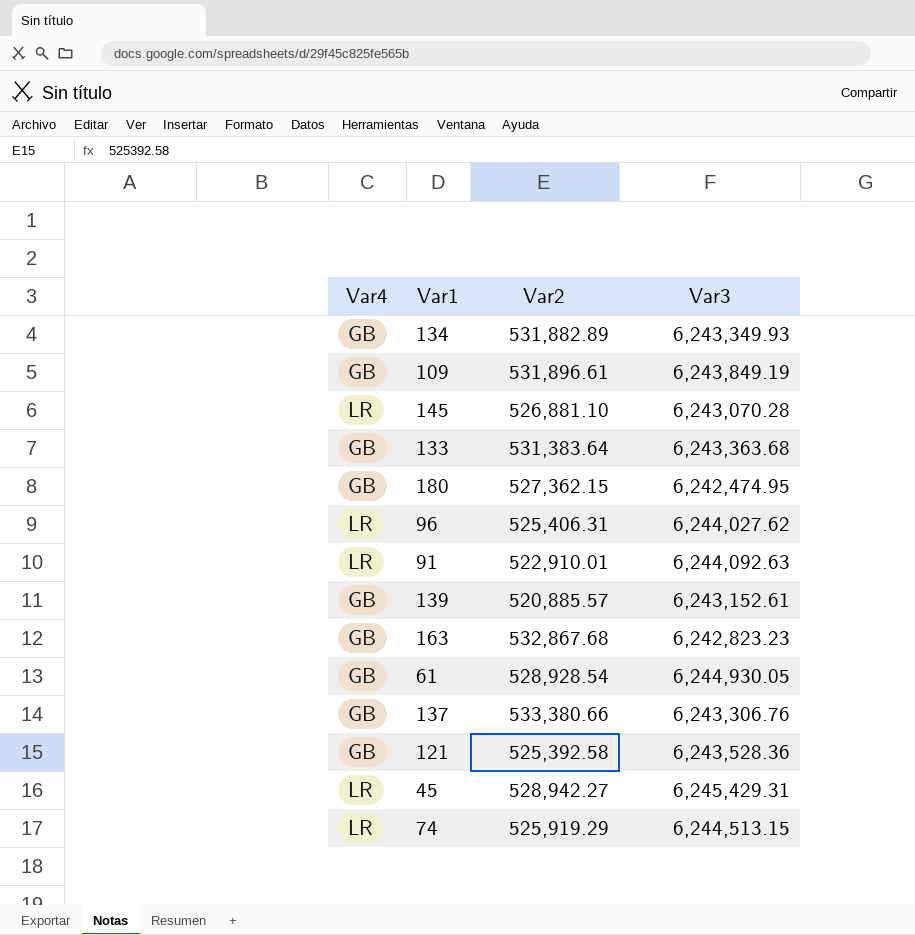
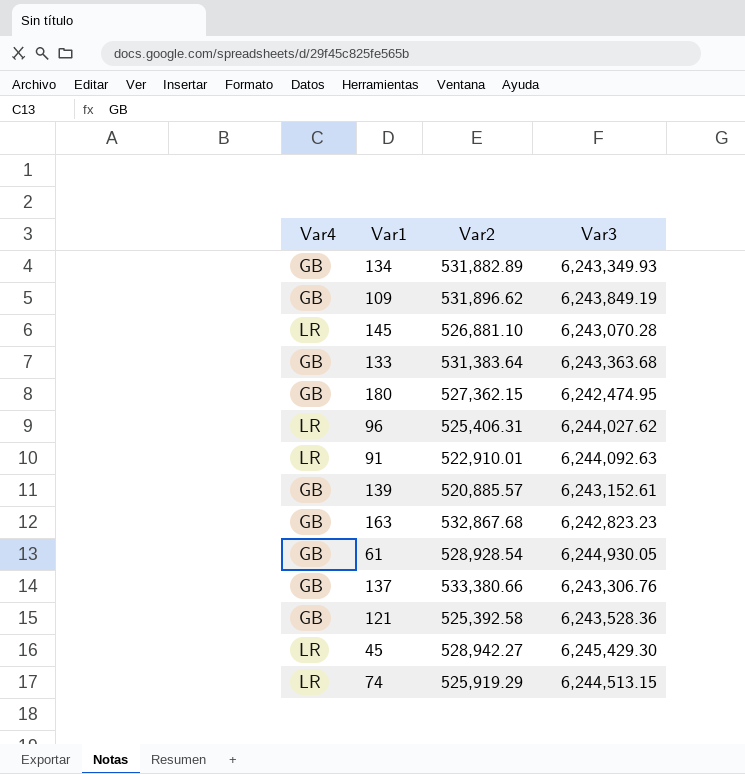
109 | Var2: 531,896.61 -> 531,896.62
45 | Var3: 6,245,429.31 -> 6,245,429.30

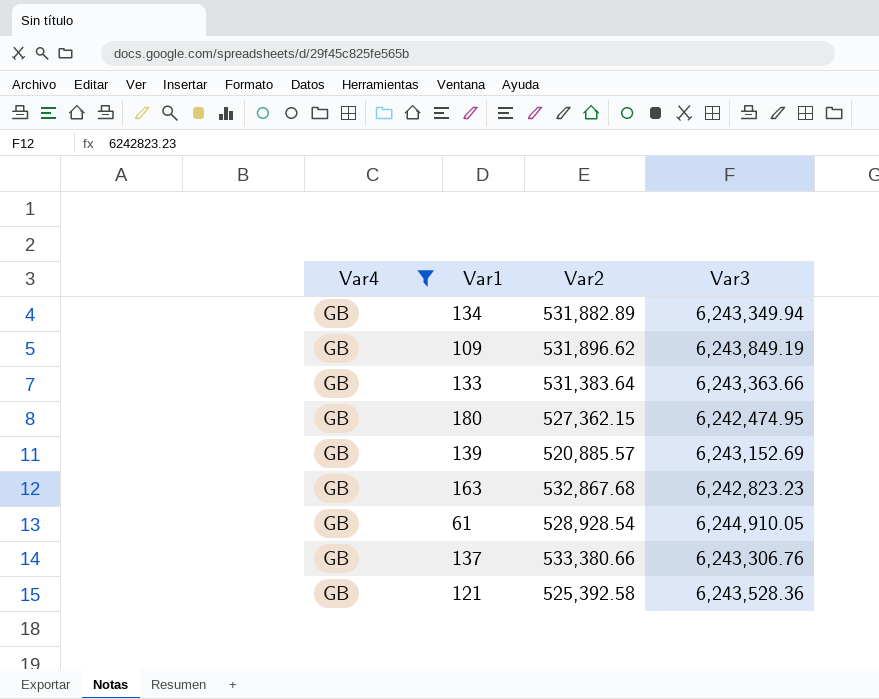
filter: none -> Var4 = GB
134 | Var3: 6,243,349.93 -> 6,243,349.94
133 | Var3: 6,243,363.68 -> 6,243,363.66
139 | Var3: 6,243,152.61 -> 6,243,152.69
61 | Var3: 6,244,930.05 -> 6,244,910.05

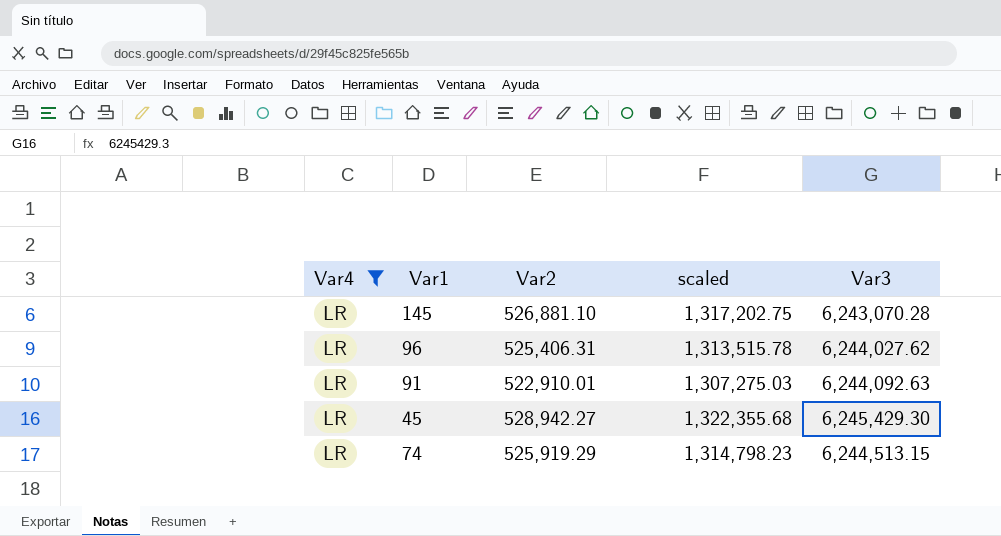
filter: Var4 = GB -> Var4 = LR
column scaled | formula: none -> [Var2] * 2.5

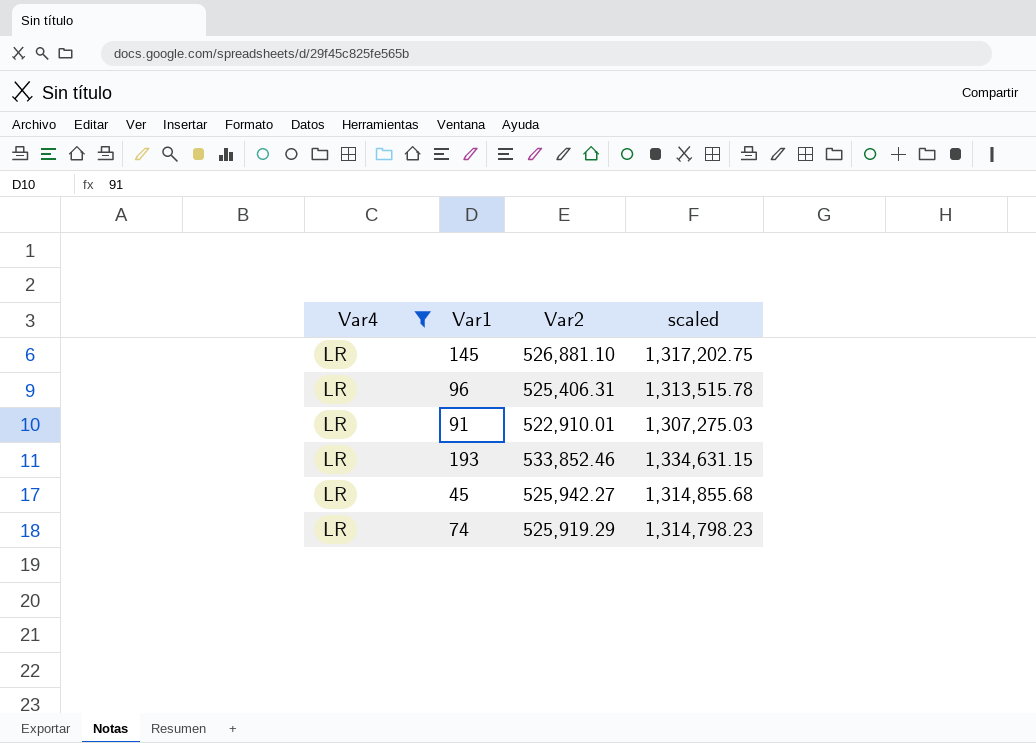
column Var3 | position: 5 -> none
row 193: none -> LR | 533,852.46 | 1,334,631.15
45 | Var2: 528,942.27 -> 525,942.27
45 | scaled: 1,322,355.68 -> 1,314,855.68

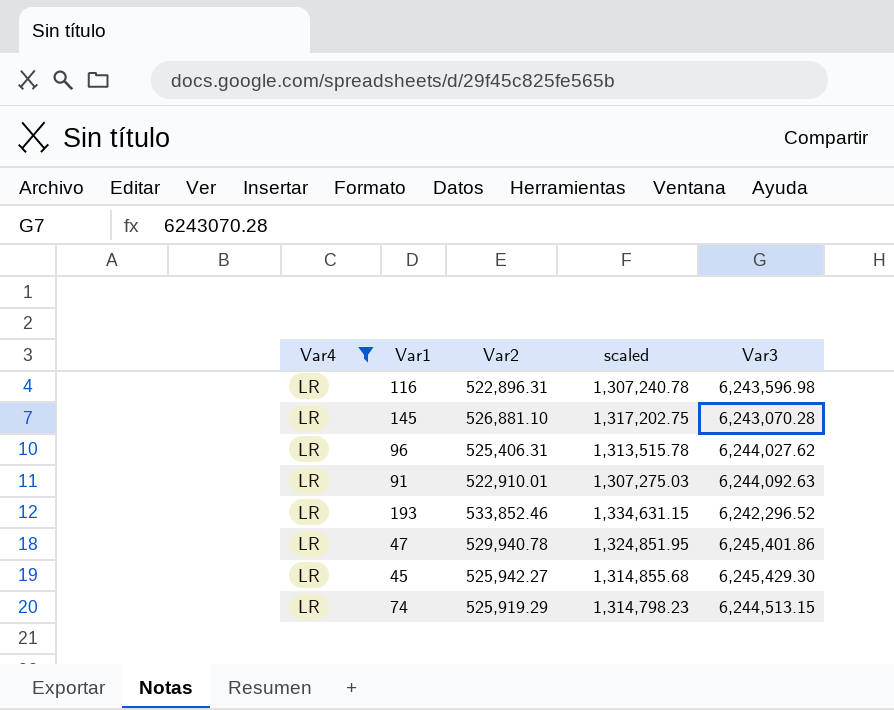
column Var3 | position: none -> 5
row 116: none -> LR | 522,896.31 | 1,307,240.78 | 6,243,596.98
row 47: none -> LR | 529,940.78 | 1,324,851.95 | 6,245,401.86

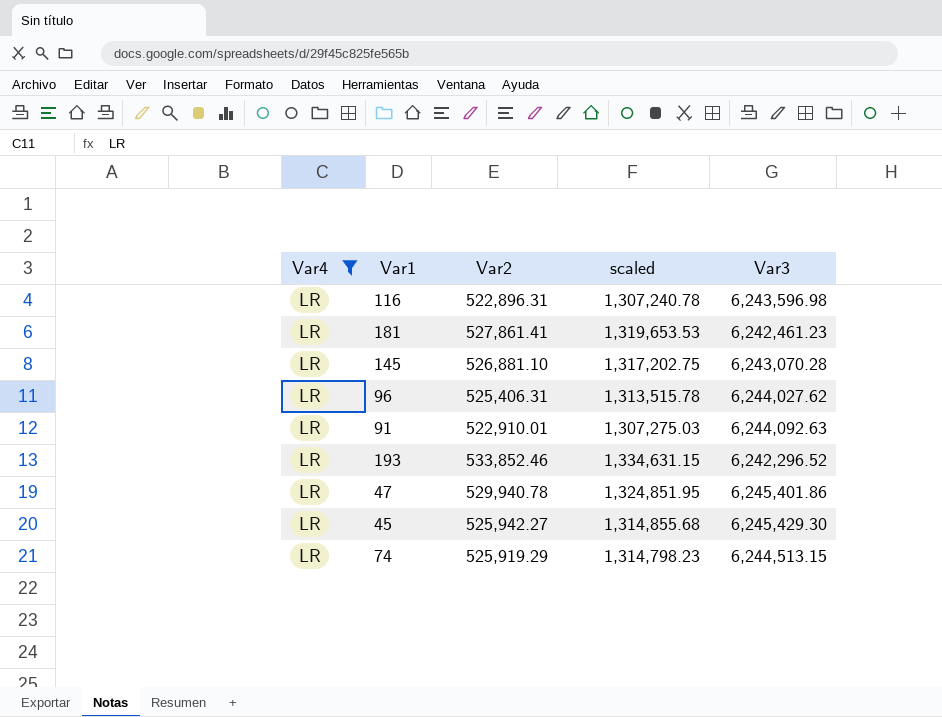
row 181: none -> LR | 527,861.41 | 1,319,653.53 | 6,242,461.23

